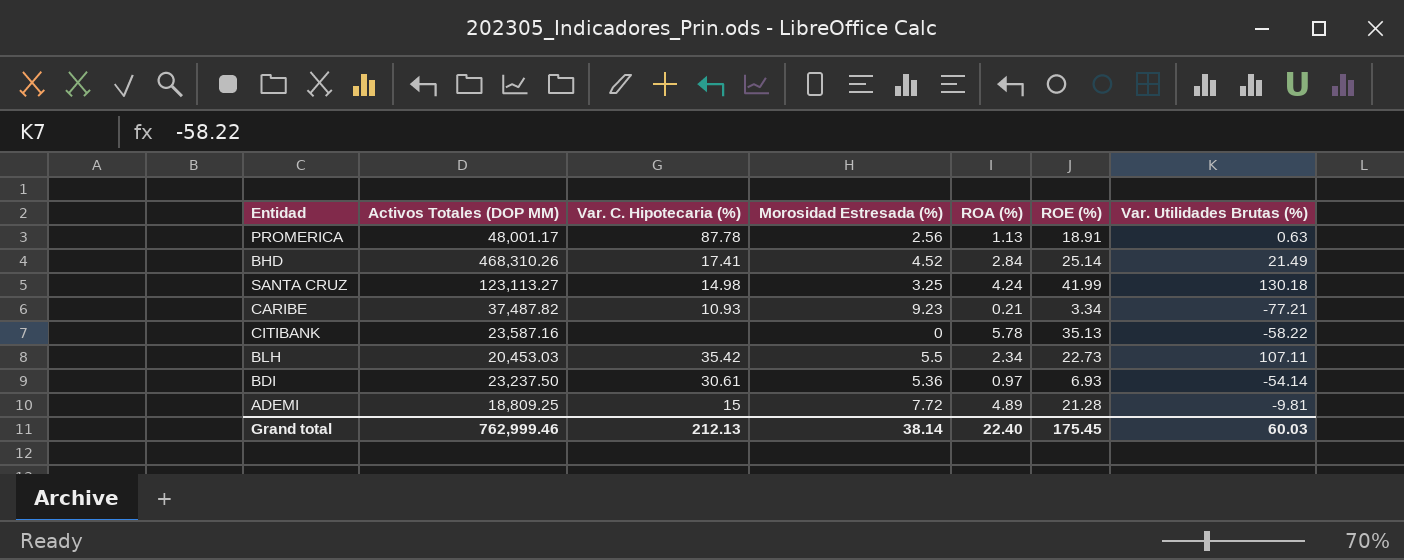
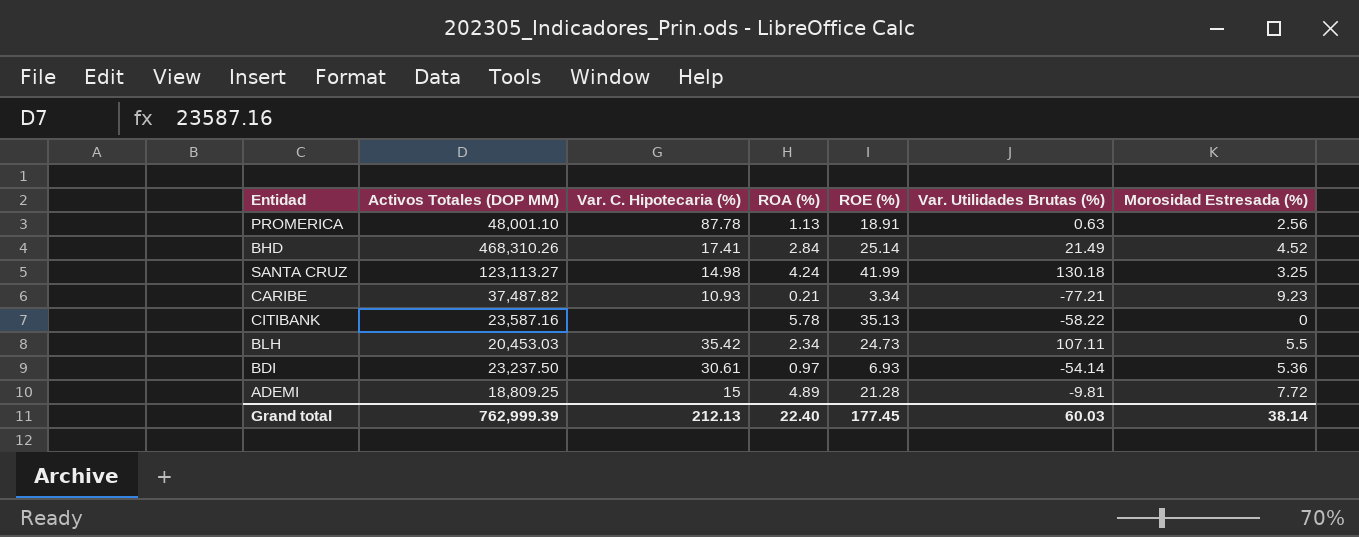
column Morosidad Estresada (%) | position: 4 -> 7
PROMERICA | Activos Totales (DOP MM): 48,001.17 -> 48,001.10
BLH | ROE (%): 22.73 -> 24.73
Grand total | Activos Totales (DOP MM): 762,999.46 -> 762,999.39
Grand total | ROE (%): 175.45 -> 177.45

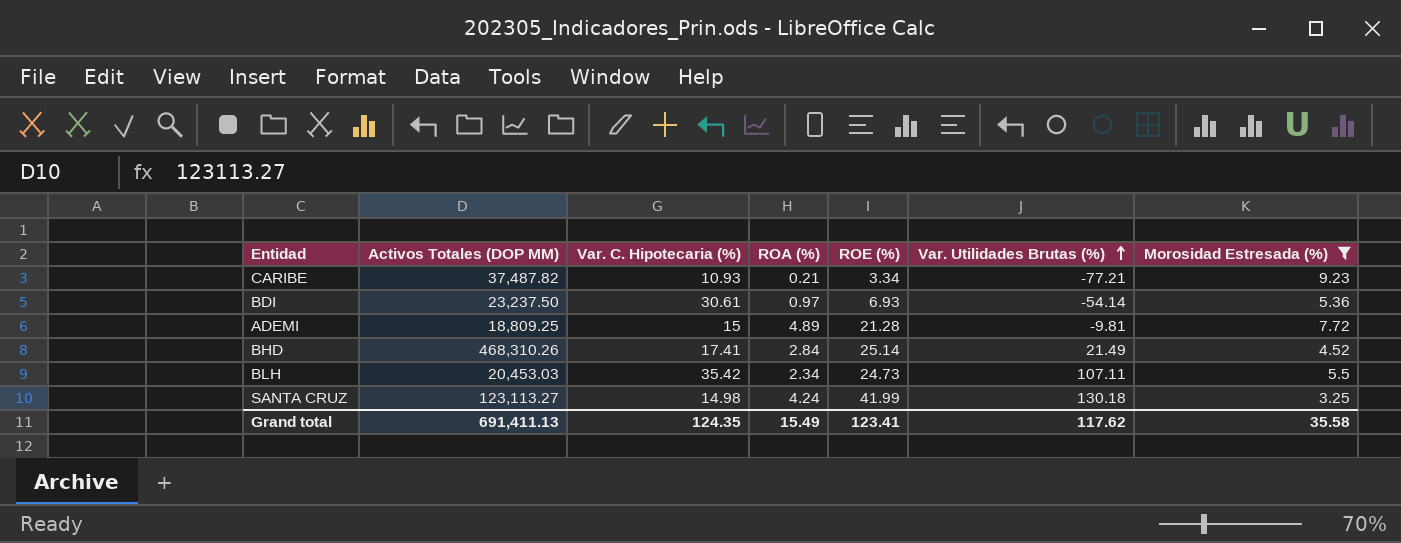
filter: none -> Morosidad Estresada (%) >= 3.25
row order: none -> Var. Utilidades Brutas (%) ascending
Grand total | Activos Totales (DOP MM): 762,999.39 -> 691,411.13
Grand total | Var. C. Hipotecaria (%): 212.13 -> 124.35
Grand total | ROA (%): 22.40 -> 15.49
Grand total | ROE (%): 177.45 -> 123.41
Grand total | Var. Utilidades Brutas (%): 60.03 -> 117.62
Grand total | Morosidad Estresada (%): 38.14 -> 35.58

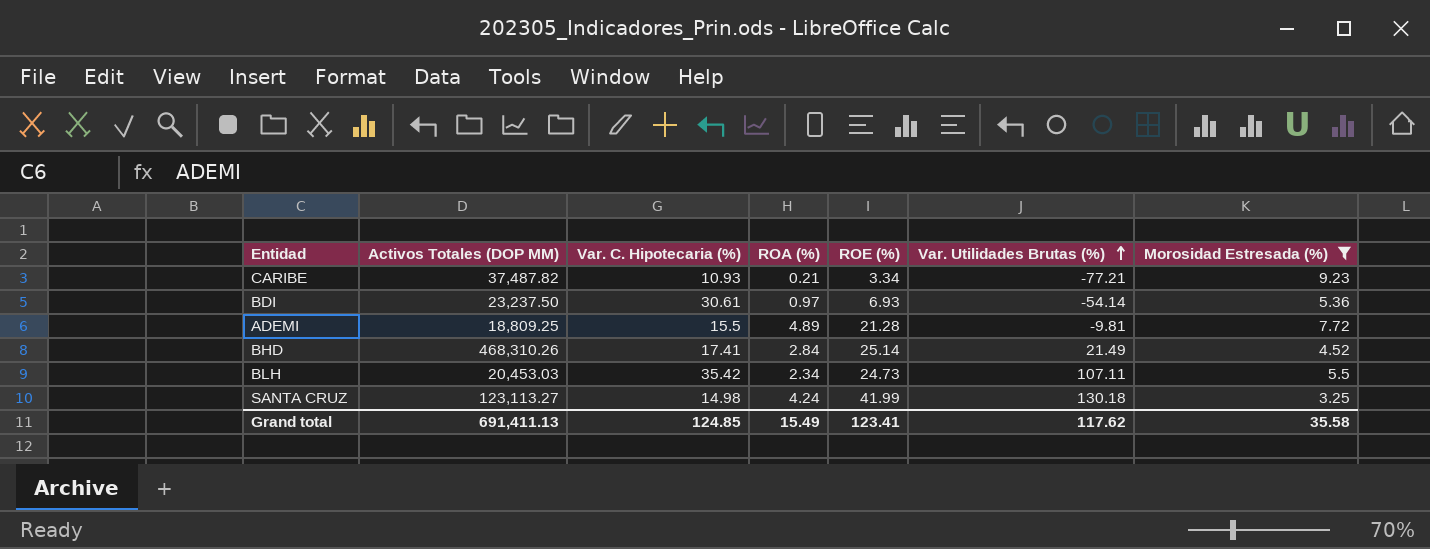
ADEMI | Var. C. Hipotecaria (%): 15 -> 15.5
Grand total | Var. C. Hipotecaria (%): 124.35 -> 124.85

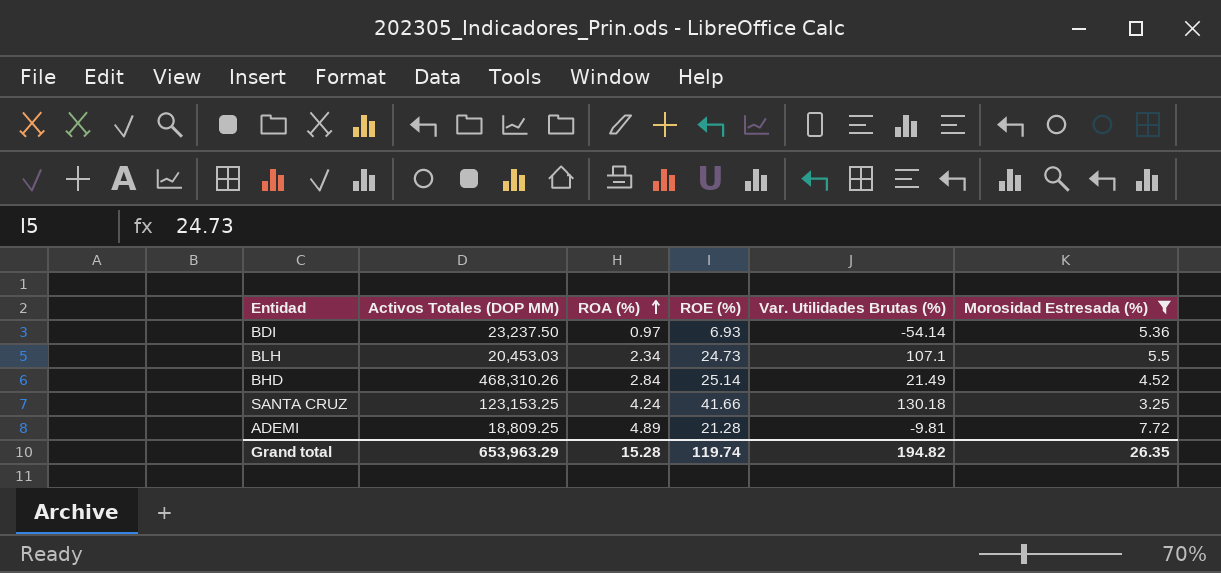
row order: Var. Utilidades Brutas (%) ascending -> ROA (%) ascending
column Var. C. Hipotecaria (%) | position: 3 -> none
row CARIBE: 37,487.82 | 10.93 | 0.21 | 3.34 | -77.21 | 9.23 -> none
BLH | Var. Utilidades Brutas (%): 107.11 -> 107.1
SANTA CRUZ | Activos Totales (DOP MM): 123,113.27 -> 123,153.25
SANTA CRUZ | ROE (%): 41.99 -> 41.66
Grand total | Activos Totales (DOP MM): 691,411.13 -> 653,963.29
Grand total | ROA (%): 15.49 -> 15.28
Grand total | ROE (%): 123.41 -> 119.74
Grand total | Var. Utilidades Brutas (%): 117.62 -> 194.82
Grand total | Morosidad Estresada (%): 35.58 -> 26.35

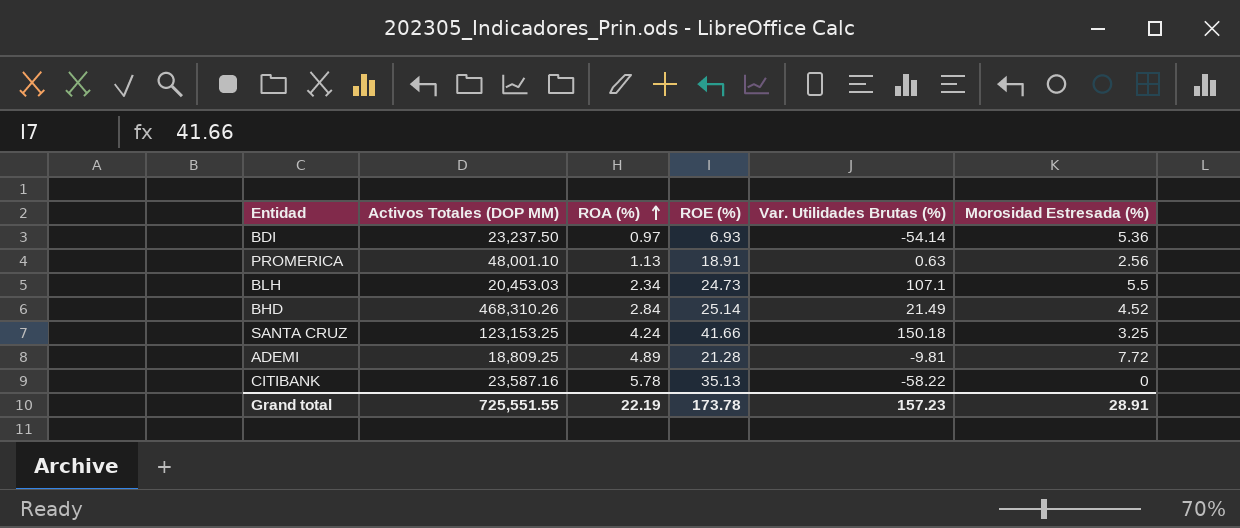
filter: Morosidad Estresada (%) >= 3.25 -> none
SANTA CRUZ | Var. Utilidades Brutas (%): 130.18 -> 150.18
Grand total | Activos Totales (DOP MM): 653,963.29 -> 725,551.55
Grand total | ROA (%): 15.28 -> 22.19
Grand total | ROE (%): 119.74 -> 173.78
Grand total | Var. Utilidades Brutas (%): 194.82 -> 157.23
Grand total | Morosidad Estresada (%): 26.35 -> 28.91

